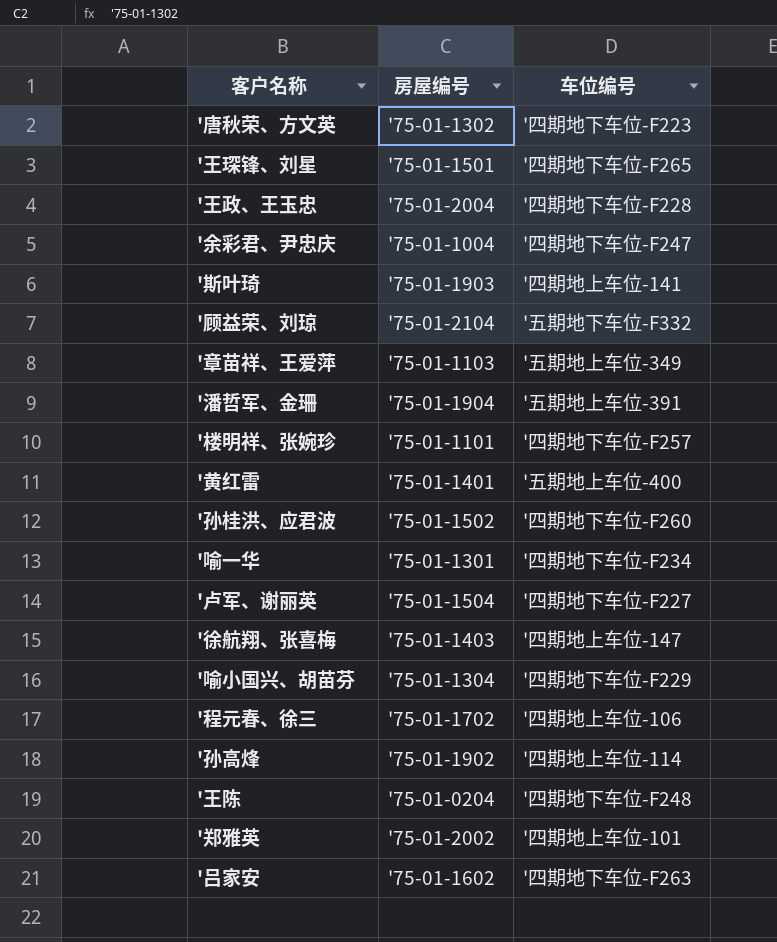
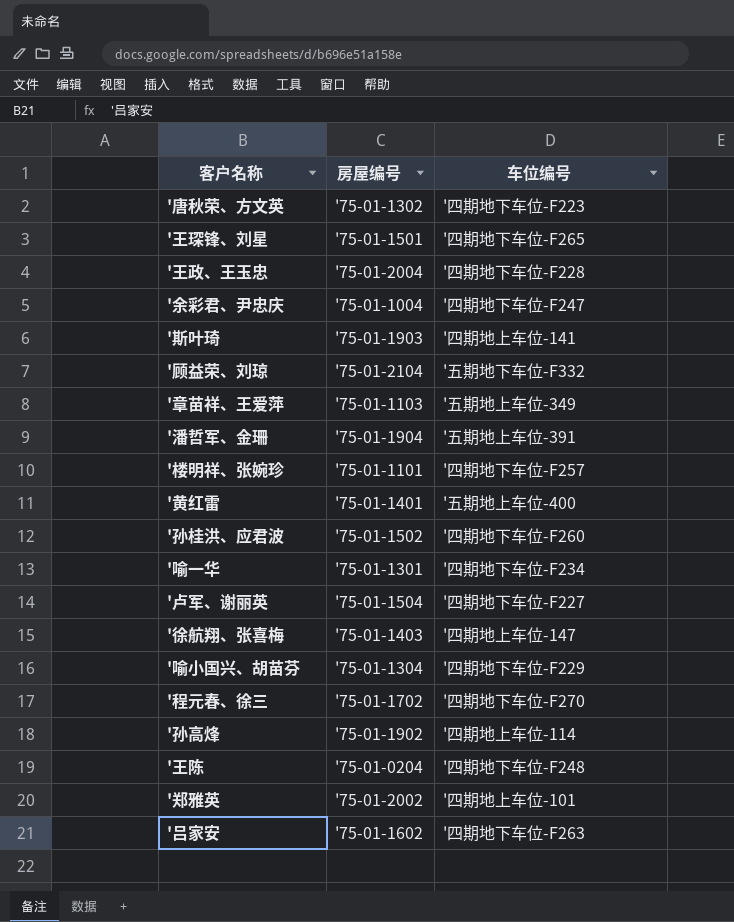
'程元春、徐三 | 车位编号: '四期地上车位-106 -> '四期地下车位-F270

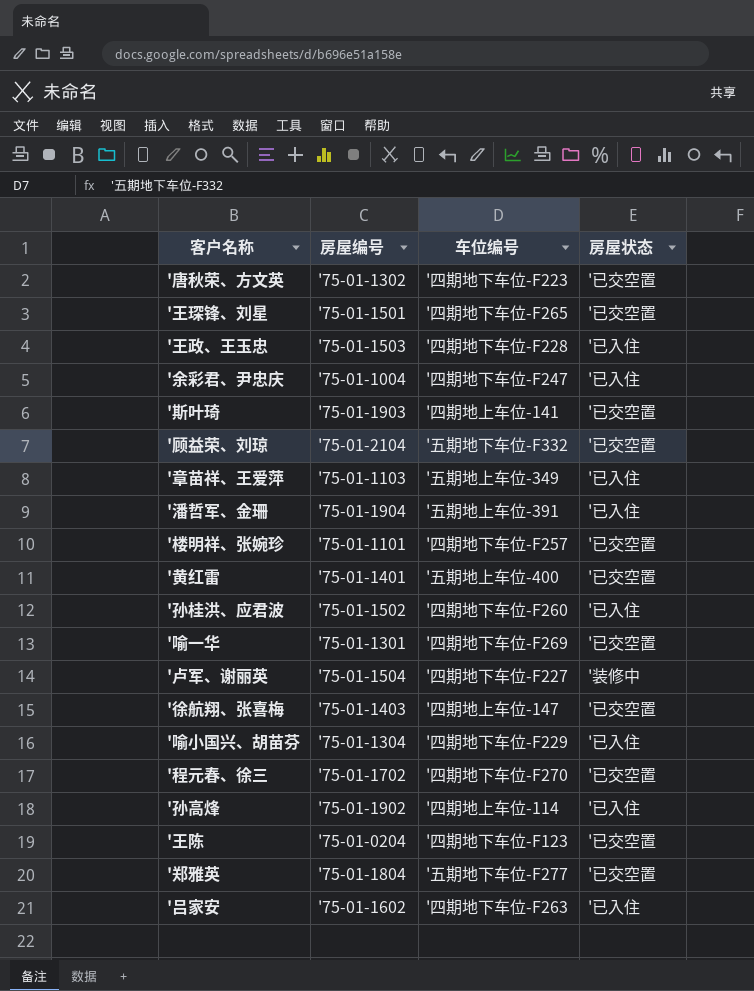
column 房屋状态 | position: none -> 4
'王政、王玉忠 | 房屋编号: '75-01-2004 -> '75-01-1503
'喻一华 | 车位编号: '四期地下车位-F234 -> '四期地下车位-F269
'王陈 | 车位编号: '四期地下车位-F248 -> '四期地下车位-F123
'郑雅英 | 房屋编号: '75-01-2002 -> '75-01-1804
'郑雅英 | 车位编号: '四期地上车位-101 -> '五期地下车位-F277

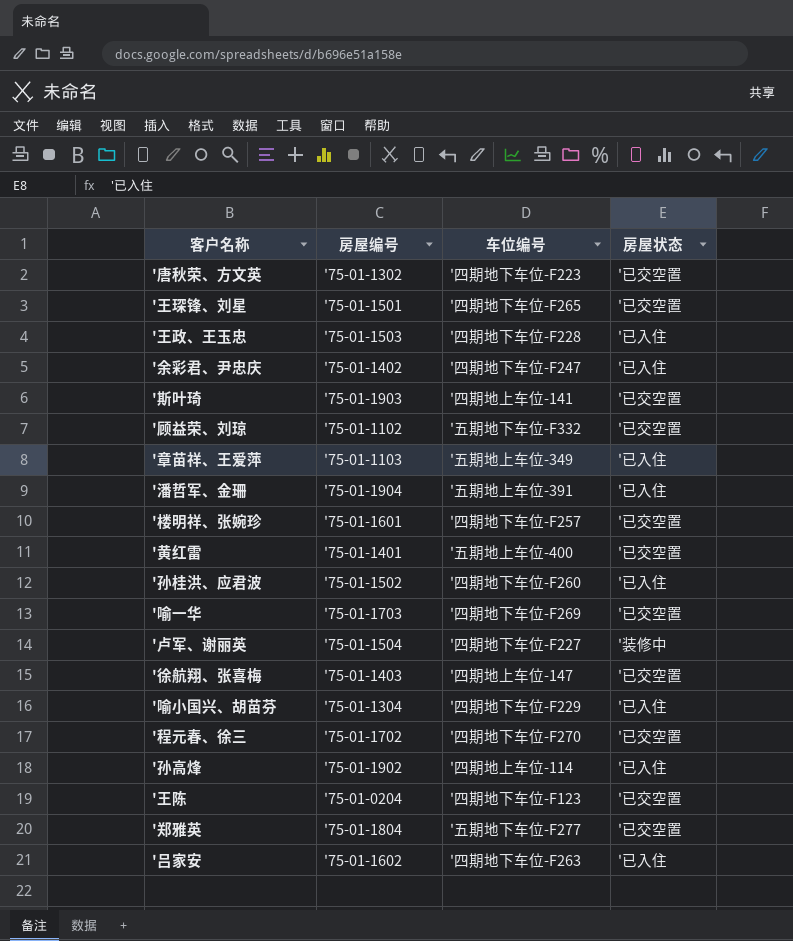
'余彩君、尹忠庆 | 房屋编号: '75-01-1004 -> '75-01-1402
'顾益荣、刘琼 | 房屋编号: '75-01-2104 -> '75-01-1102
'楼明祥、张婉珍 | 房屋编号: '75-01-1101 -> '75-01-1601
'喻一华 | 房屋编号: '75-01-1301 -> '75-01-1703

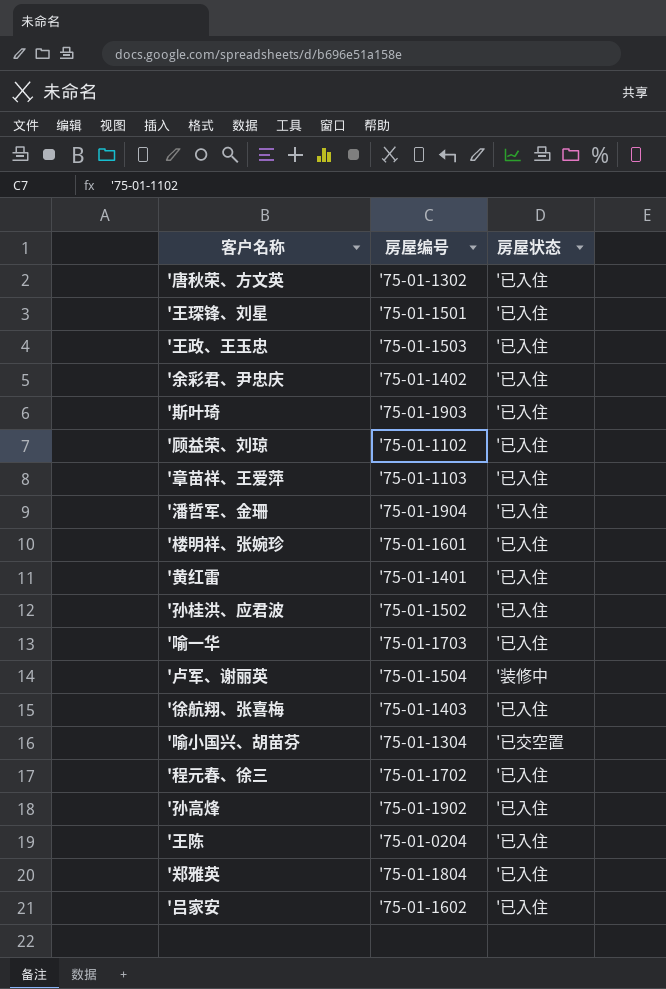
column 车位编号 | position: 3 -> none
'唐秋荣、方文英 | 房屋状态: '已交空置 -> '已入住
'王琛锋、刘星 | 房屋状态: '已交空置 -> '已入住
'斯叶琦 | 房屋状态: '已交空置 -> '已入住
'顾益荣、刘琼 | 房屋状态: '已交空置 -> '已入住
'楼明祥、张婉珍 | 房屋状态: '已交空置 -> '已入住
'黄红雷 | 房屋状态: '已交空置 -> '已入住
'喻一华 | 房屋状态: '已交空置 -> '已入住
'徐航翔、张喜梅 | 房屋状态: '已交空置 -> '已入住
'喻小国兴、胡苗芬 | 房屋状态: '已入住 -> '已交空置
'程元春、徐三 | 房屋状态: '已交空置 -> '已入住
'王陈 | 房屋状态: '已交空置 -> '已入住
'郑雅英 | 房屋状态: '已交空置 -> '已入住

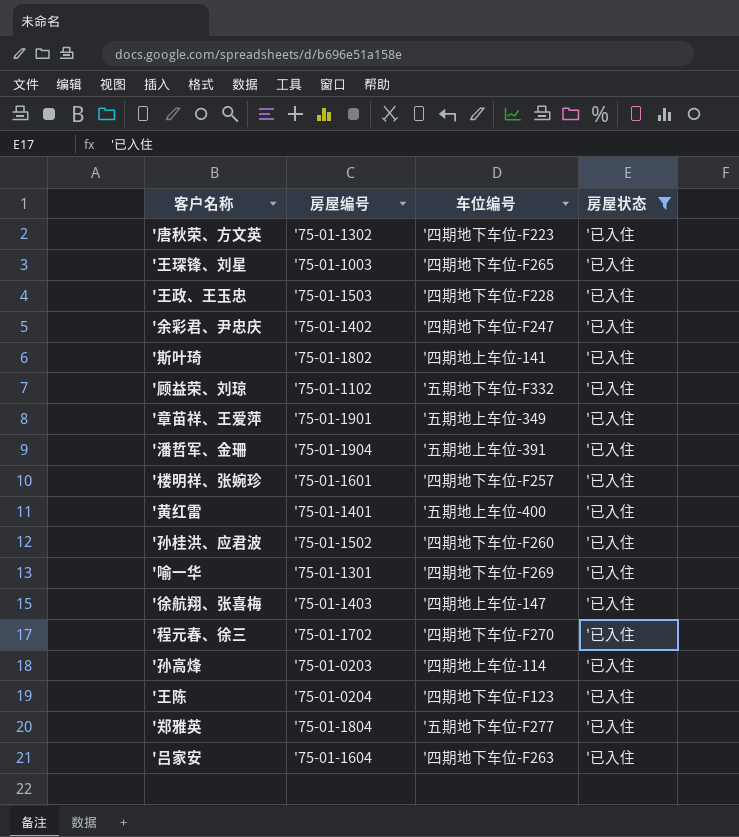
filter: none -> 房屋状态 = '已入住
column 车位编号 | position: none -> 3
'王琛锋、刘星 | 房屋编号: '75-01-1501 -> '75-01-1003
'斯叶琦 | 房屋编号: '75-01-1903 -> '75-01-1802
'章苗祥、王爱萍 | 房屋编号: '75-01-1103 -> '75-01-1901
'喻一华 | 房屋编号: '75-01-1703 -> '75-01-1301
'孙高烽 | 房屋编号: '75-01-1902 -> '75-01-0203
'吕家安 | 房屋编号: '75-01-1602 -> '75-01-1604

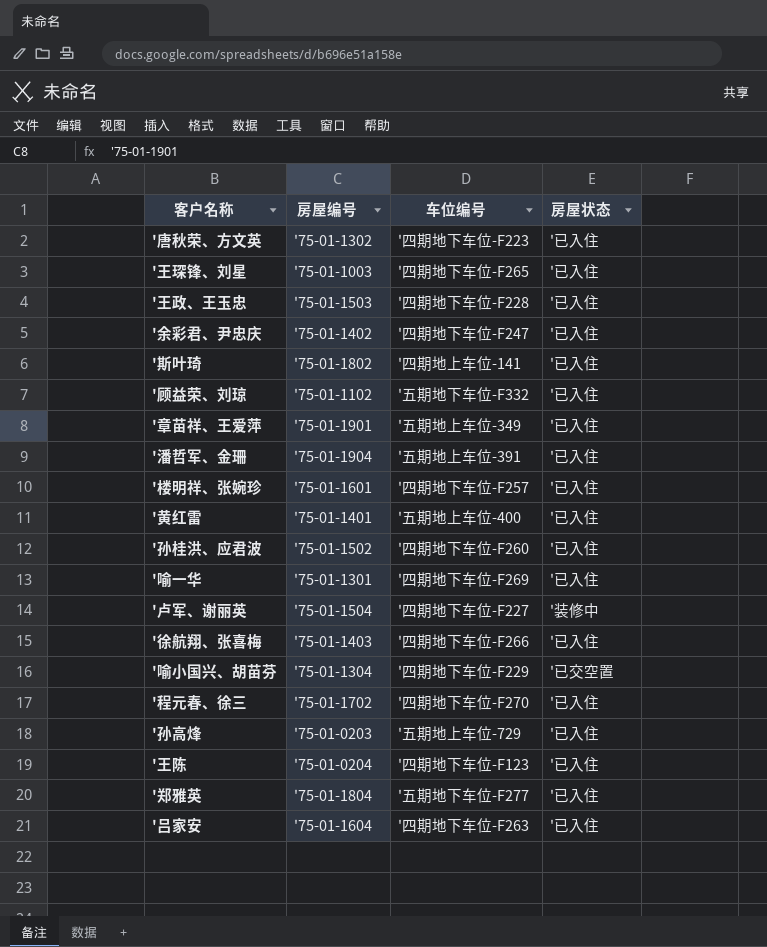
filter: 房屋状态 = '已入住 -> none
'徐航翔、张喜梅 | 车位编号: '四期地上车位-147 -> '四期地下车位-F266
'孙高烽 | 车位编号: '四期地上车位-114 -> '五期地上车位-729

